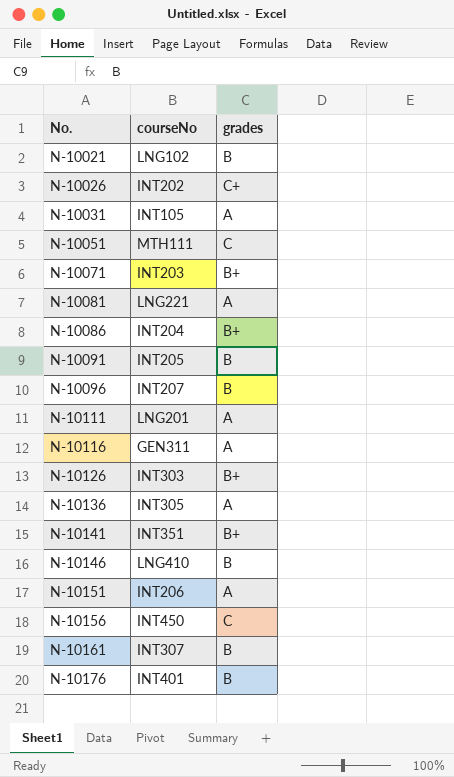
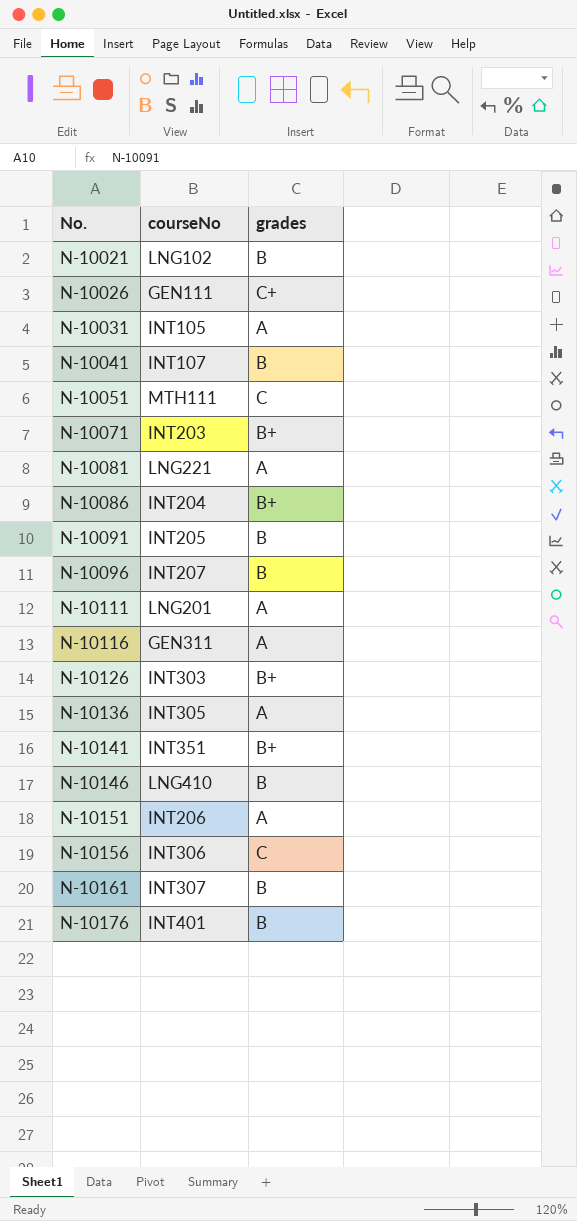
N-10026 | courseNo: INT202 -> GEN111
row N-10041: none -> INT107 | B
N-10156 | courseNo: INT450 -> INT306

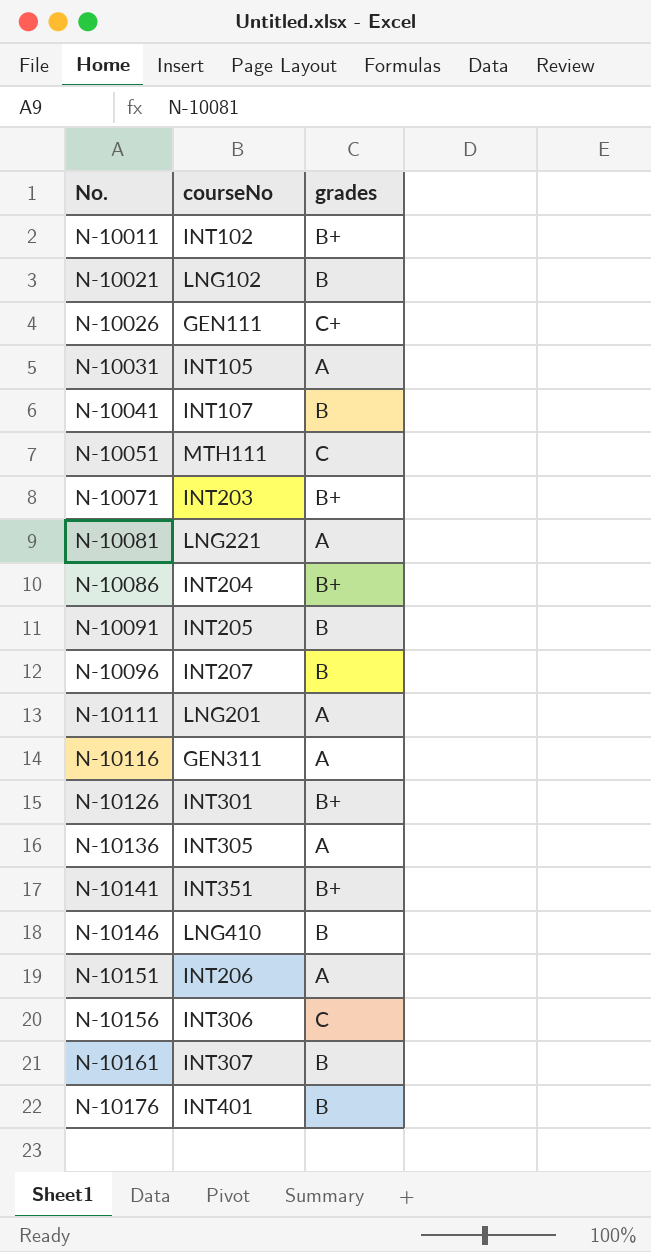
row N-10011: none -> INT102 | B+
N-10126 | courseNo: INT303 -> INT301

